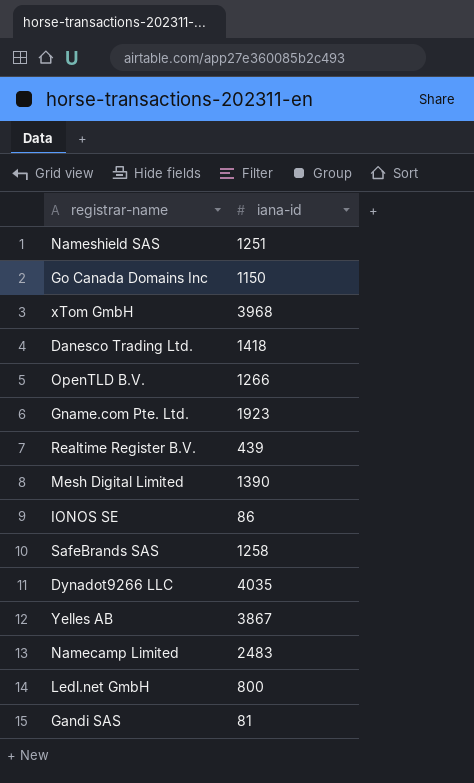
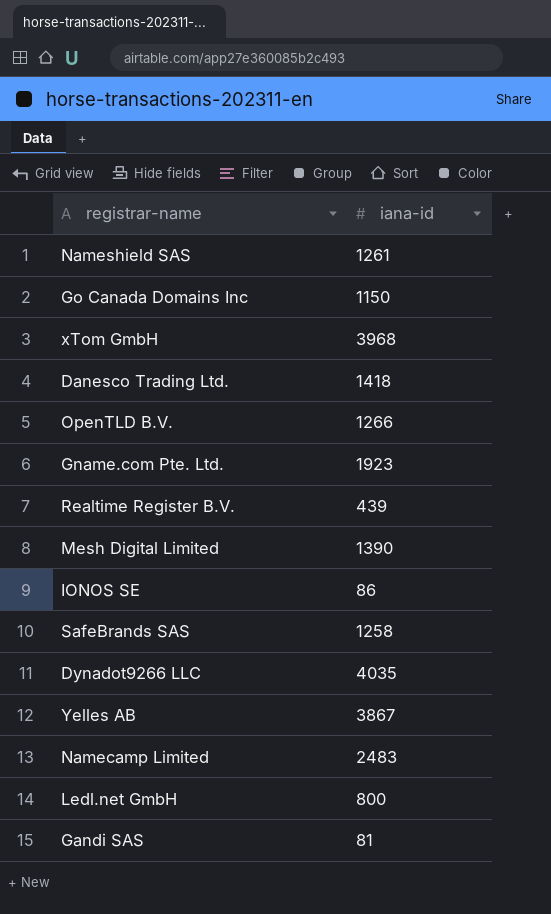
Nameshield SAS | iana-id: 1251 -> 1261

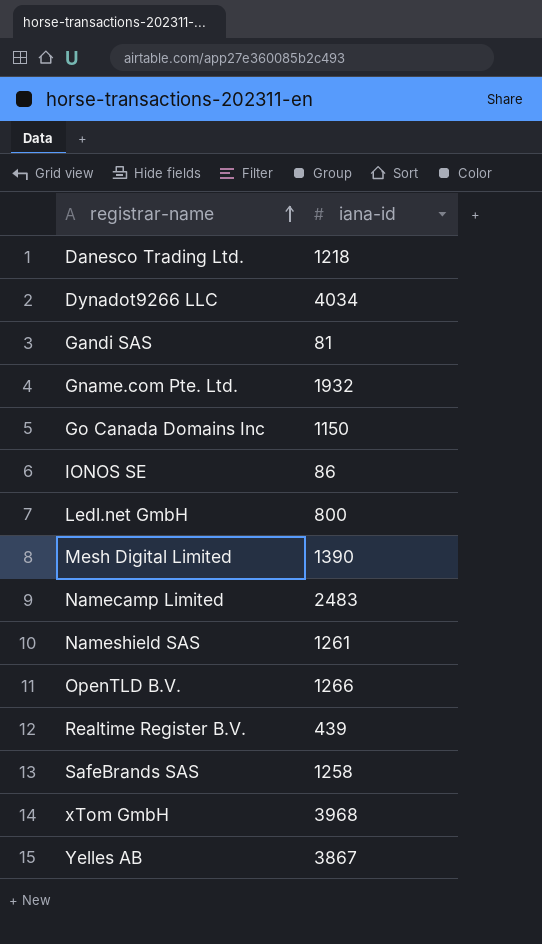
row order: none -> registrar-name ascending
Danesco Trading Ltd. | iana-id: 1418 -> 1218
Dynadot9266 LLC | iana-id: 4035 -> 4034
Gname.com Pte. Ltd. | iana-id: 1923 -> 1932

